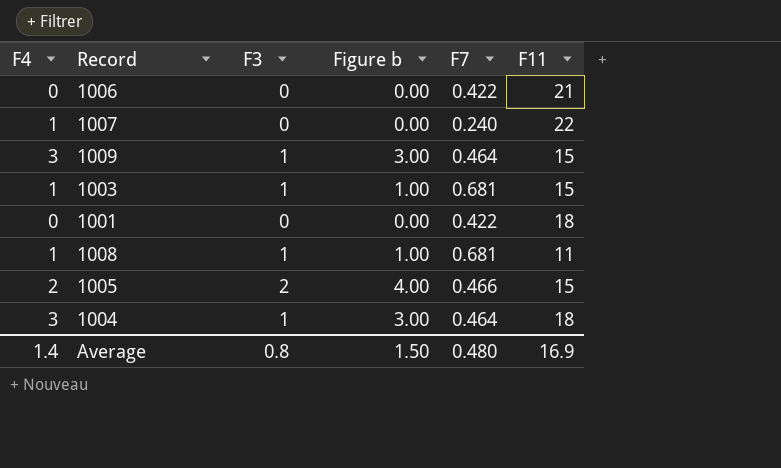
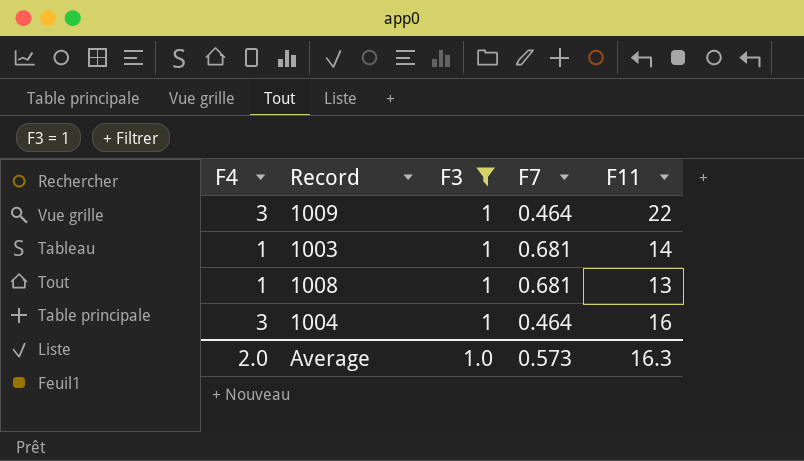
filter: none -> F3 = 1
column Figure b | formula: [F4] * [F3] -> none
1009 | F11: 15 -> 22
1003 | F11: 15 -> 14
1008 | F11: 11 -> 13
1004 | F11: 18 -> 16
Average | F4: 1.4 -> 2.0
Average | F3: 0.8 -> 1.0
Average | F7: 0.480 -> 0.573
Average | F11: 16.9 -> 16.3

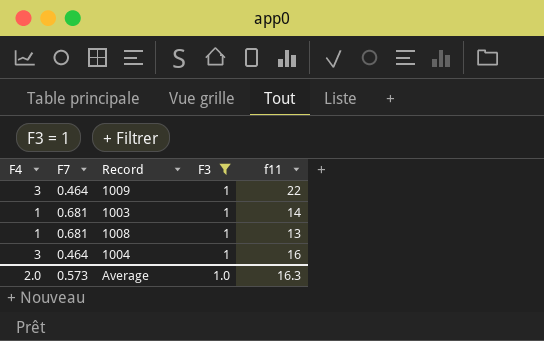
column F7 | position: 4 -> 2
column name: F11 -> f11

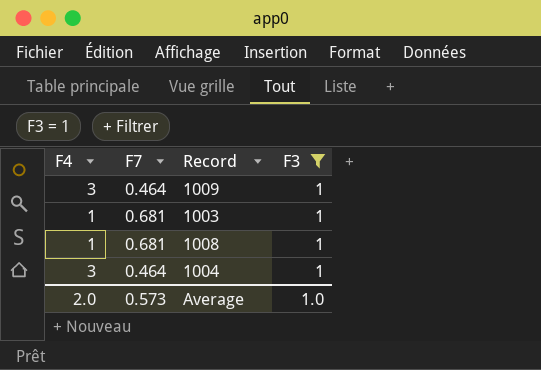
column f11 | position: 5 -> none

